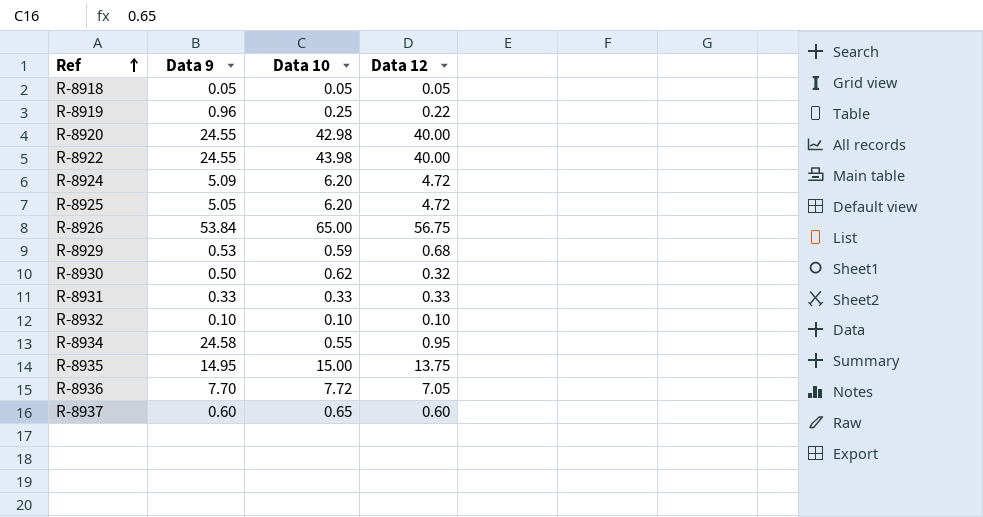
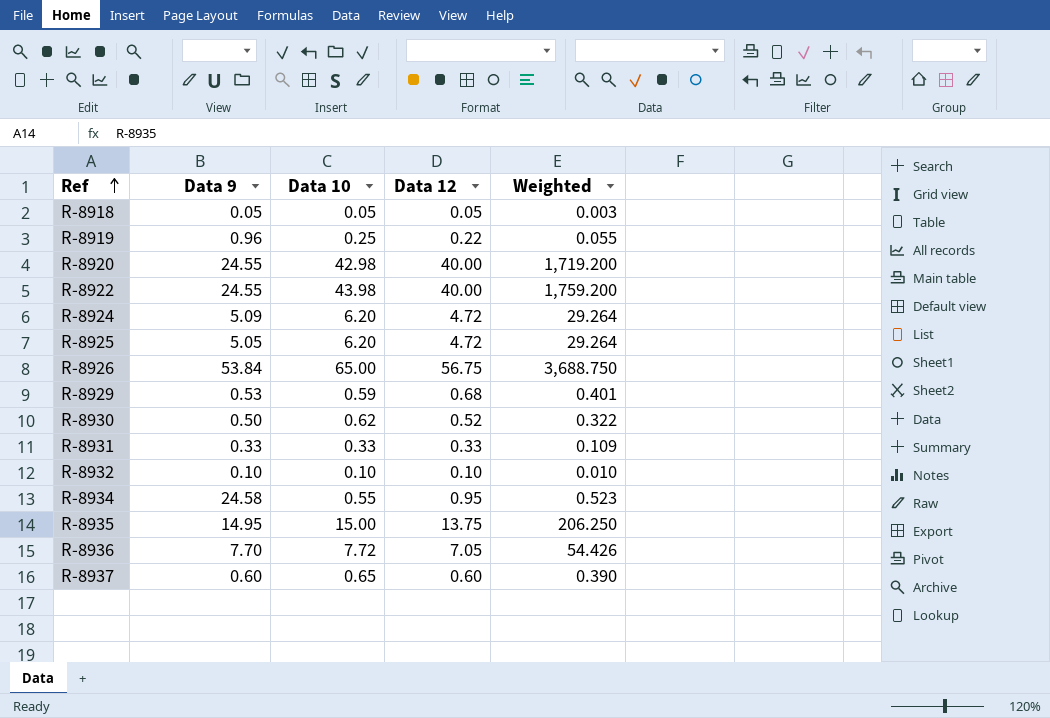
column Weighted | formula: none -> [Data 10] * [Data 12]
R-8930 | Data 12: 0.32 -> 0.52

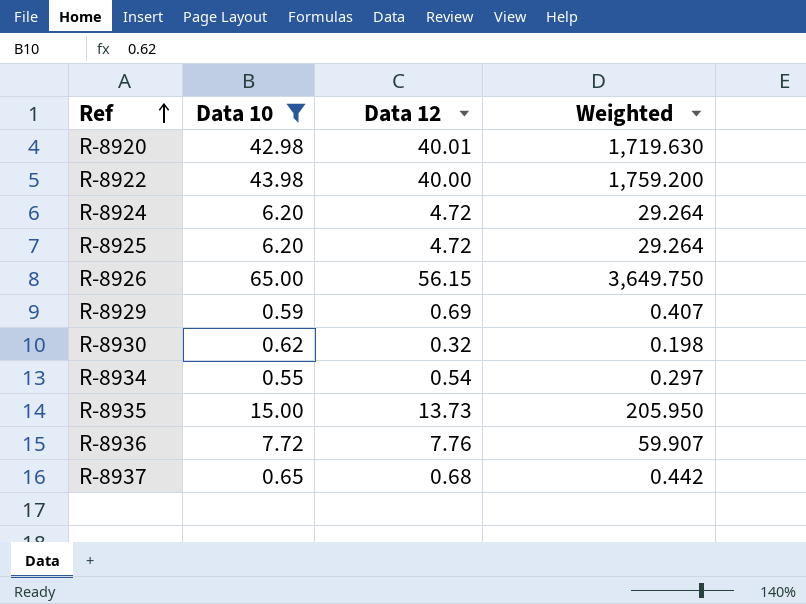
filter: none -> Data 10 >= 0.55
column Data 9 | position: 2 -> none
R-8920 | Data 12: 40.00 -> 40.01
R-8920 | Weighted: 1,719.200 -> 1,719.630
R-8926 | Data 12: 56.75 -> 56.15
R-8926 | Weighted: 3,688.750 -> 3,649.750
R-8929 | Data 12: 0.68 -> 0.69
R-8929 | Weighted: 0.401 -> 0.407
R-8930 | Data 12: 0.52 -> 0.32
R-8930 | Weighted: 0.322 -> 0.198
R-8934 | Data 12: 0.95 -> 0.54
R-8934 | Weighted: 0.523 -> 0.297
R-8935 | Data 12: 13.75 -> 13.73
R-8935 | Weighted: 206.250 -> 205.950
R-8936 | Data 12: 7.05 -> 7.76
R-8936 | Weighted: 54.426 -> 59.907
R-8937 | Data 12: 0.60 -> 0.68
R-8937 | Weighted: 0.390 -> 0.442

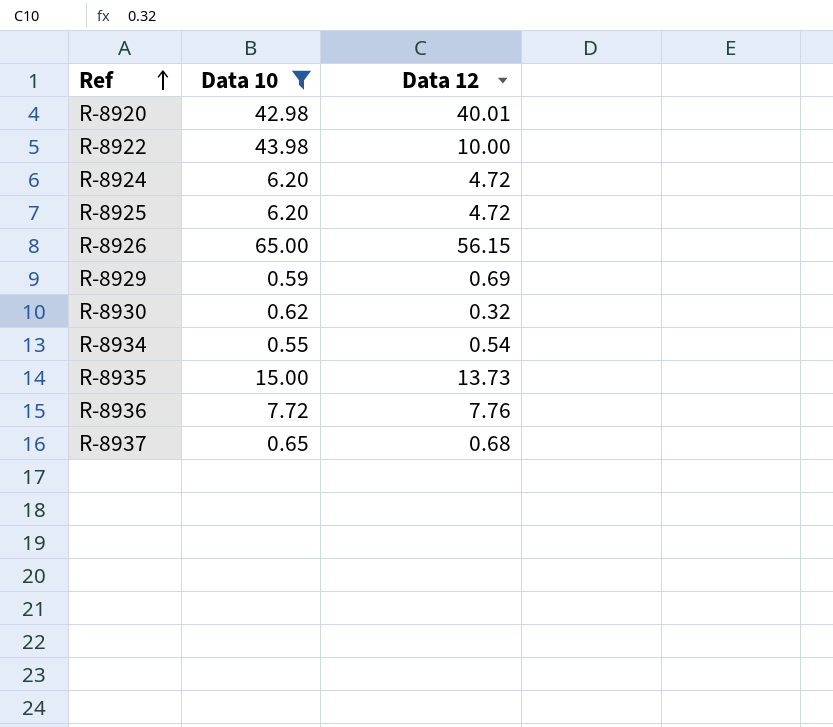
column Weighted | formula: [Data 10] * [Data 12] -> none
R-8922 | Data 12: 40.00 -> 10.00

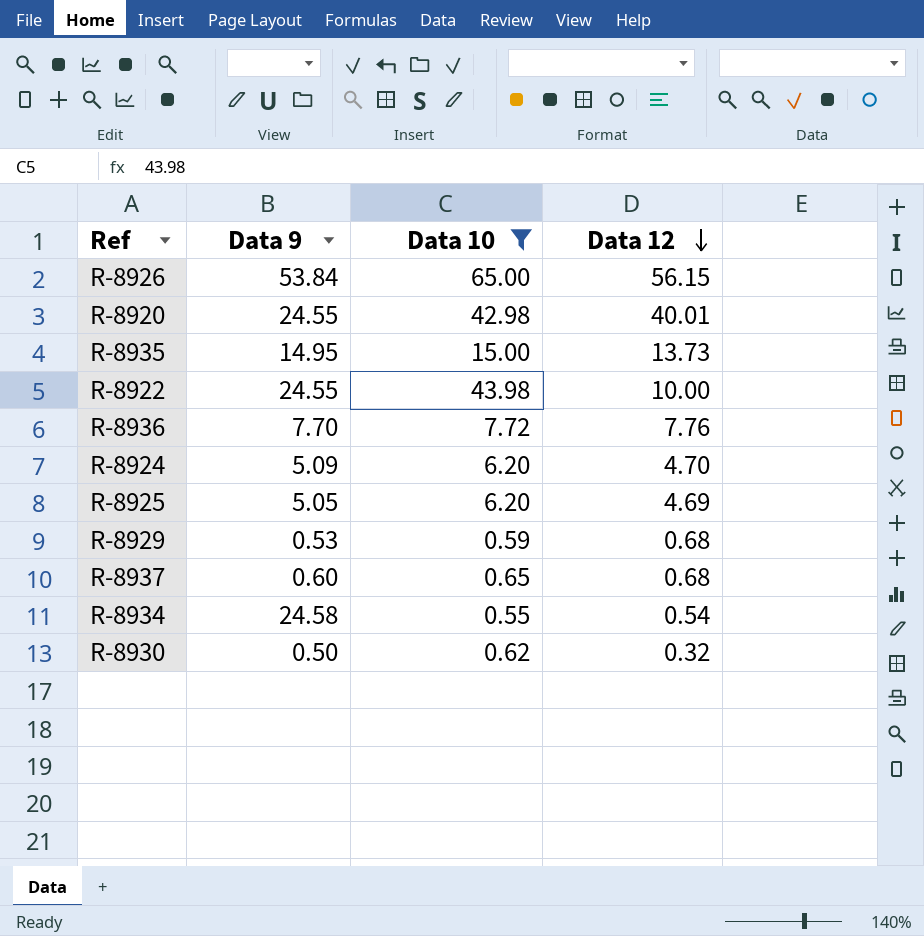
row order: Ref ascending -> Data 12 descending
column Data 9 | position: none -> 2
R-8924 | Data 12: 4.72 -> 4.70
R-8925 | Data 12: 4.72 -> 4.69
R-8929 | Data 12: 0.69 -> 0.68

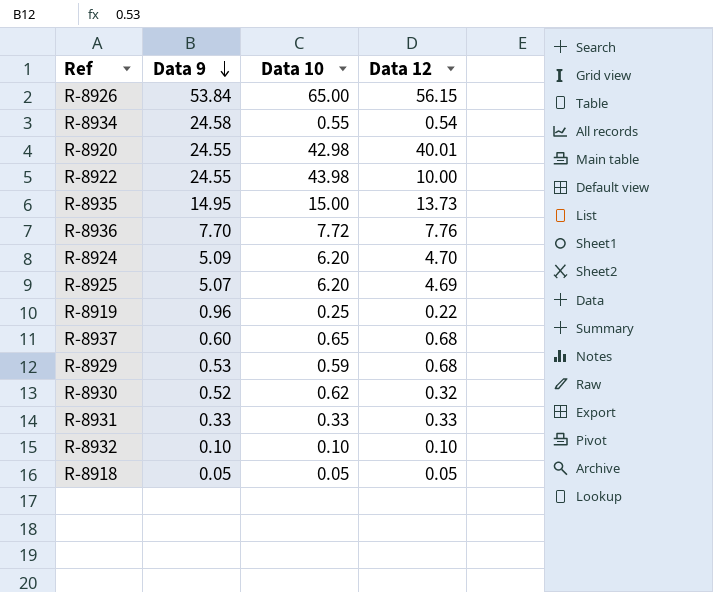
filter: Data 10 >= 0.55 -> none
row order: Data 12 descending -> Data 9 descending
R-8925 | Data 9: 5.05 -> 5.07
R-8930 | Data 9: 0.50 -> 0.52

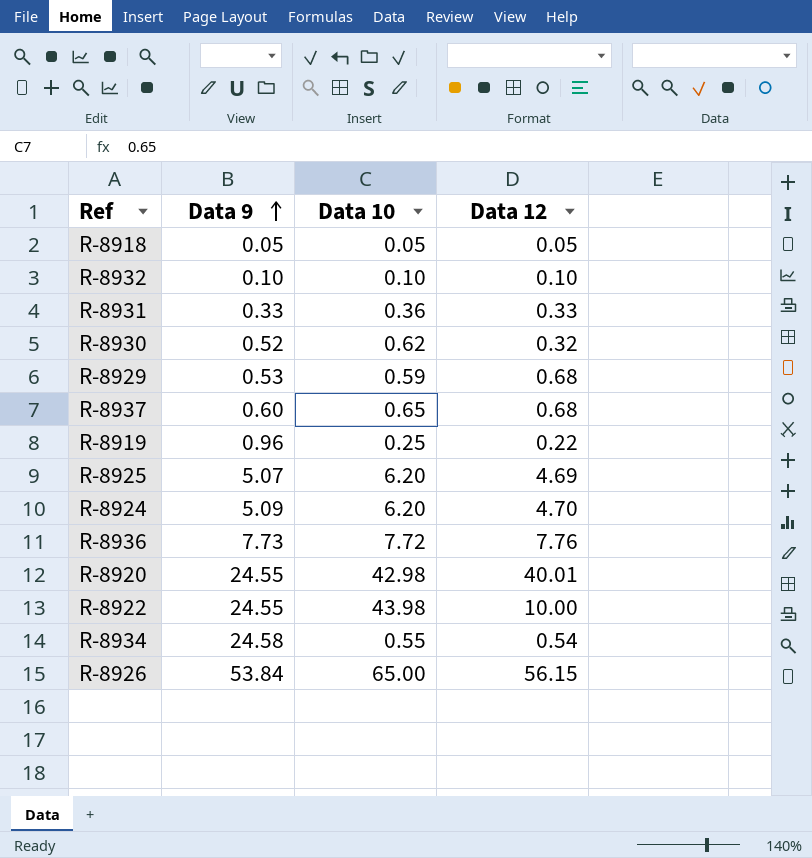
row order: Data 9 descending -> Data 9 ascending
row R-8935: 14.95 | 15.00 | 13.73 -> none
R-8931 | Data 10: 0.33 -> 0.36
R-8936 | Data 9: 7.70 -> 7.73

